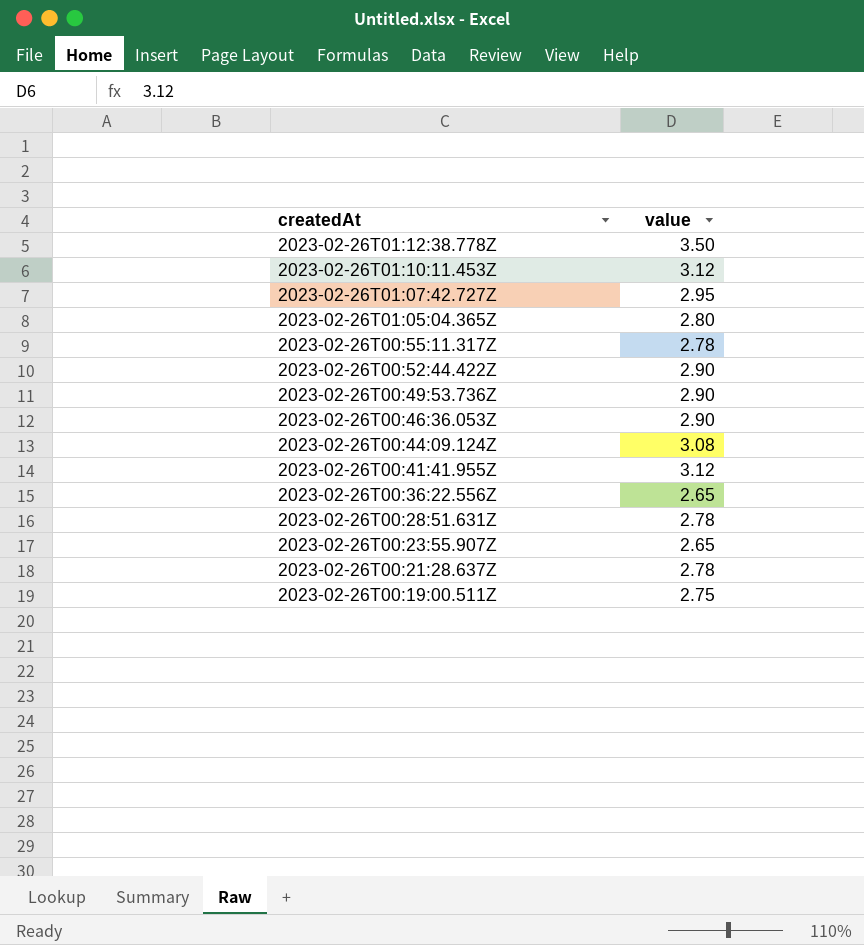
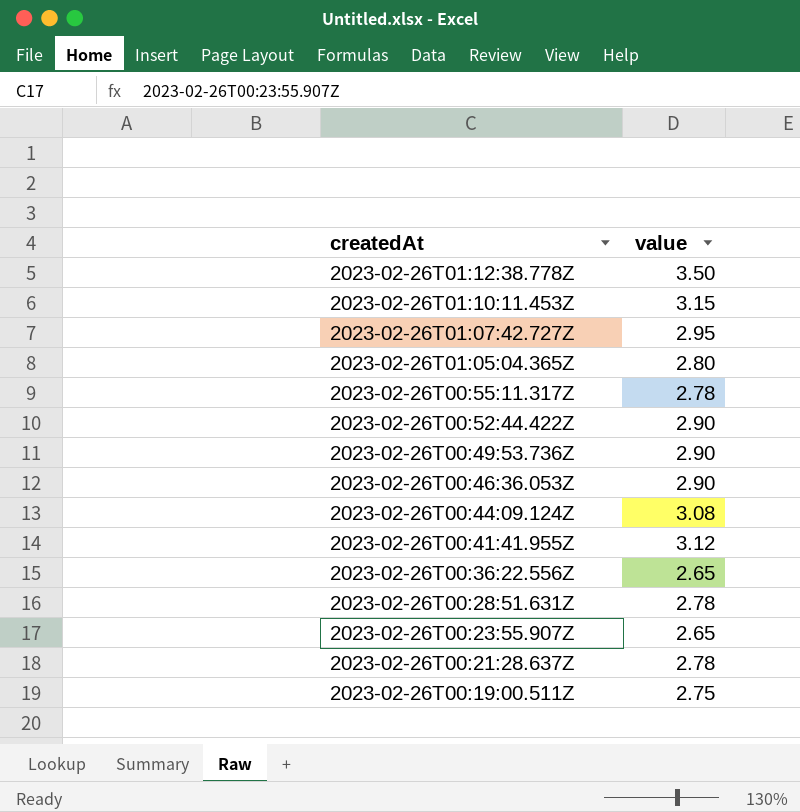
2023-02-26T01:10:11.453Z | value: 3.12 -> 3.15

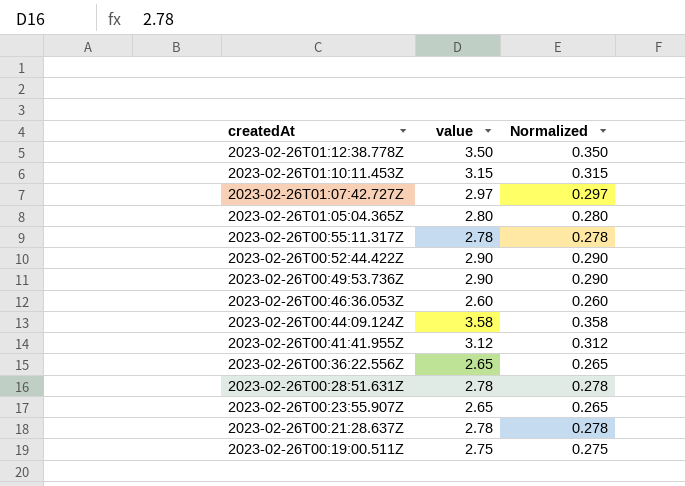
column Normalized | formula: none -> [value] * 0.1
2023-02-26T01:07:42.727Z | value: 2.95 -> 2.97
2023-02-26T00:46:36.053Z | value: 2.90 -> 2.60
2023-02-26T00:44:09.124Z | value: 3.08 -> 3.58

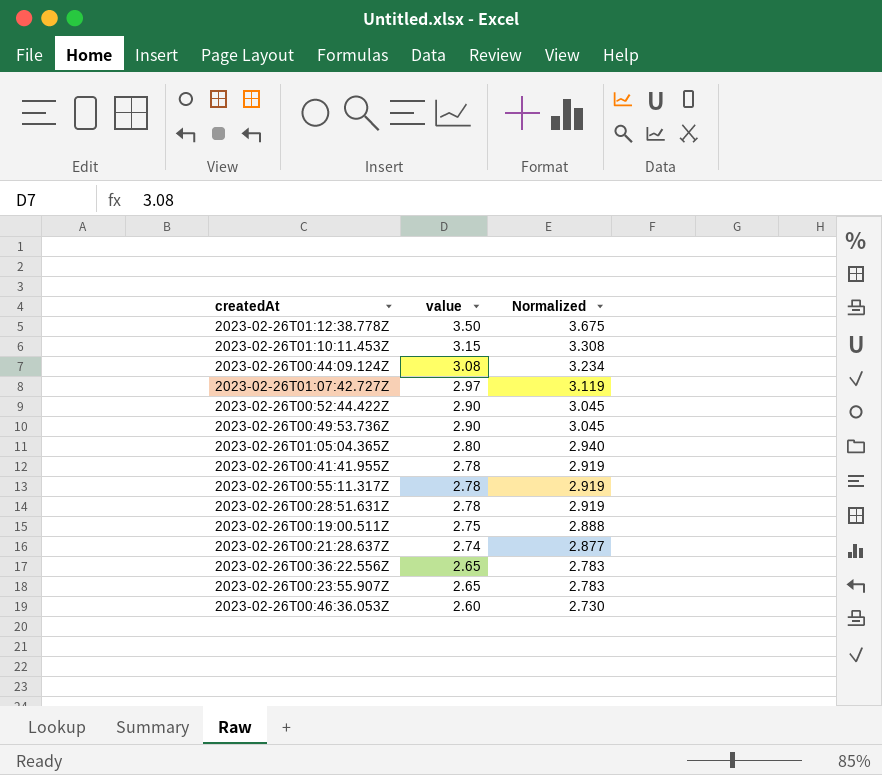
row order: createdAt descending -> value descending
column Normalized | formula: [value] * 0.1 -> [value] * 1.05
2023-02-26T00:44:09.124Z | value: 3.58 -> 3.08
2023-02-26T00:41:41.955Z | value: 3.12 -> 2.78
2023-02-26T00:21:28.637Z | value: 2.78 -> 2.74

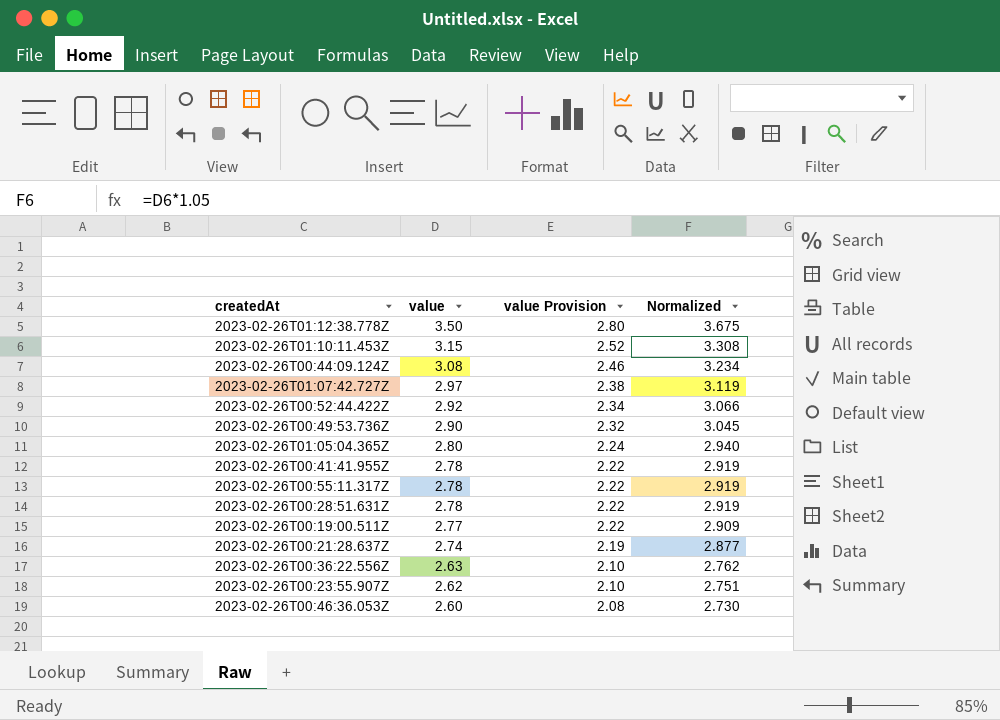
column value Provision | formula: none -> [value] * 0.8
2023-02-26T00:52:44.422Z | value: 2.90 -> 2.92
2023-02-26T00:52:44.422Z | Normalized: 3.045 -> 3.066
2023-02-26T00:19:00.511Z | value: 2.75 -> 2.77
2023-02-26T00:19:00.511Z | Normalized: 2.888 -> 2.909
2023-02-26T00:36:22.556Z | value: 2.65 -> 2.63
2023-02-26T00:36:22.556Z | Normalized: 2.783 -> 2.762
2023-02-26T00:23:55.907Z | value: 2.65 -> 2.62
2023-02-26T00:23:55.907Z | Normalized: 2.783 -> 2.751

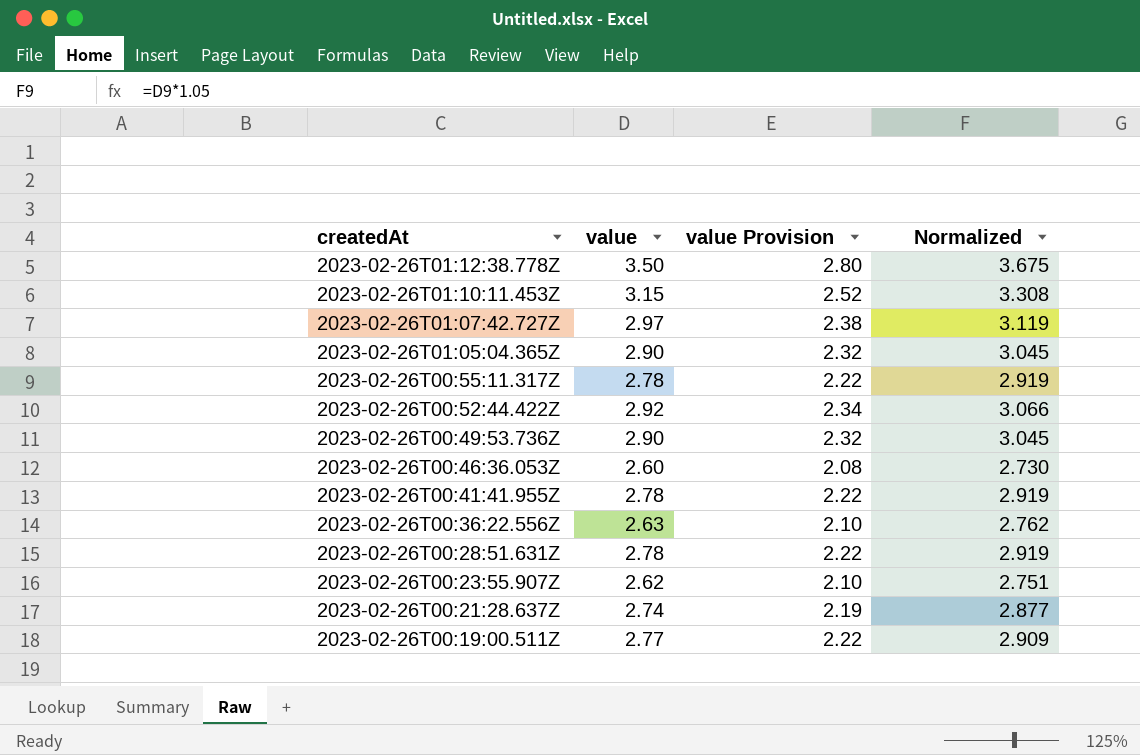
row order: value descending -> createdAt descending
row 2023-02-26T00:44:09.124Z: 3.08 | 2.46 | 3.234 -> none
2023-02-26T01:05:04.365Z | value: 2.80 -> 2.90
2023-02-26T01:05:04.365Z | value Provision: 2.24 -> 2.32
2023-02-26T01:05:04.365Z | Normalized: 2.940 -> 3.045

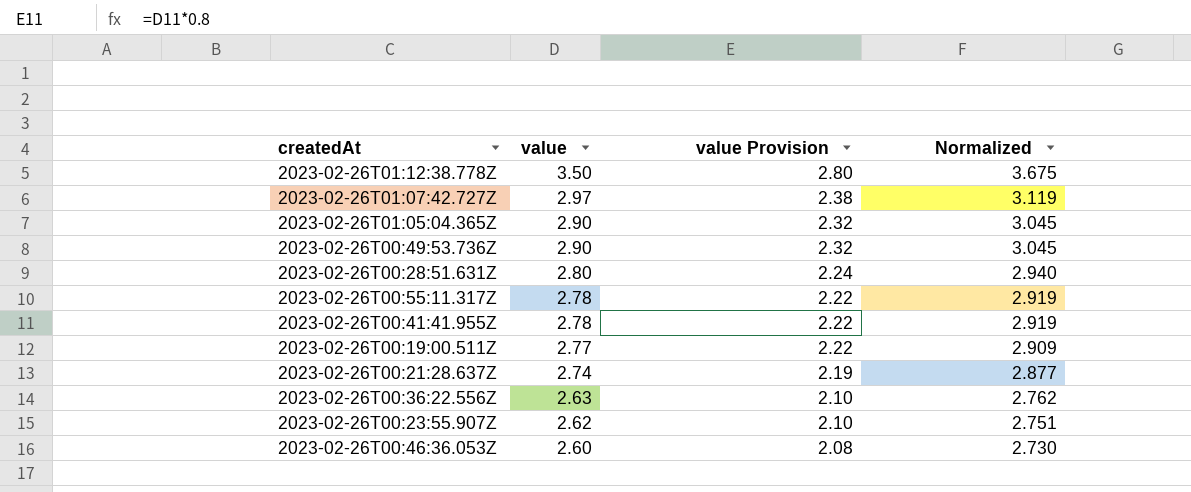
row order: createdAt descending -> value descending
row 2023-02-26T01:10:11.453Z: 3.15 | 2.52 | 3.308 -> none
row 2023-02-26T00:52:44.422Z: 2.92 | 2.34 | 3.066 -> none
2023-02-26T00:28:51.631Z | value: 2.78 -> 2.80
2023-02-26T00:28:51.631Z | value Provision: 2.22 -> 2.24
2023-02-26T00:28:51.631Z | Normalized: 2.919 -> 2.940

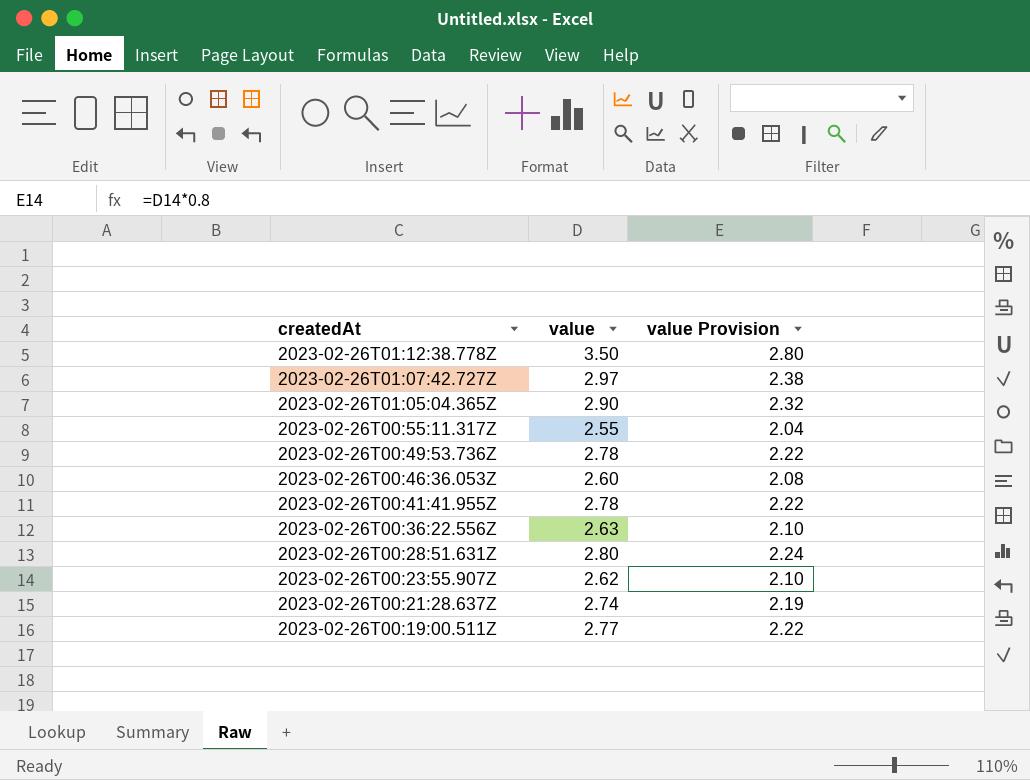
row order: value descending -> createdAt descending
column Normalized | formula: [value] * 1.05 -> none
2023-02-26T00:55:11.317Z | value: 2.78 -> 2.55
2023-02-26T00:55:11.317Z | value Provision: 2.22 -> 2.04
2023-02-26T00:49:53.736Z | value: 2.90 -> 2.78
2023-02-26T00:49:53.736Z | value Provision: 2.32 -> 2.22

